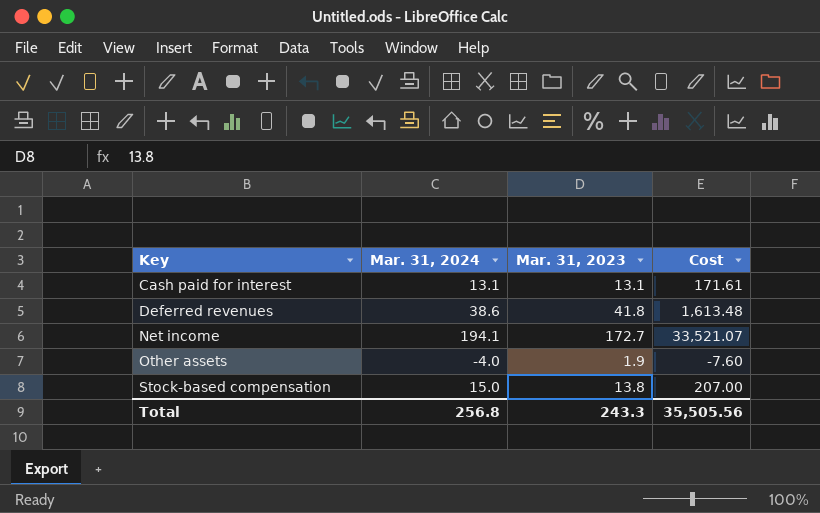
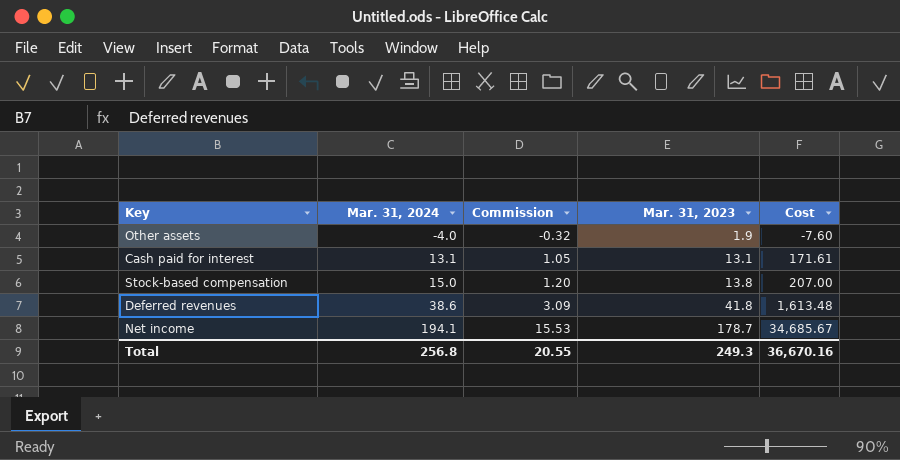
row order: Key ascending -> Mar. 31, 2024 ascending
column Commission | formula: none -> [Mar. 31, 2024] * 0.08
Net income | Mar. 31, 2023: 172.7 -> 178.7
Net income | Cost: 33,521.07 -> 34,685.67
Total | Mar. 31, 2023: 243.3 -> 249.3
Total | Cost: 35,505.56 -> 36,670.16

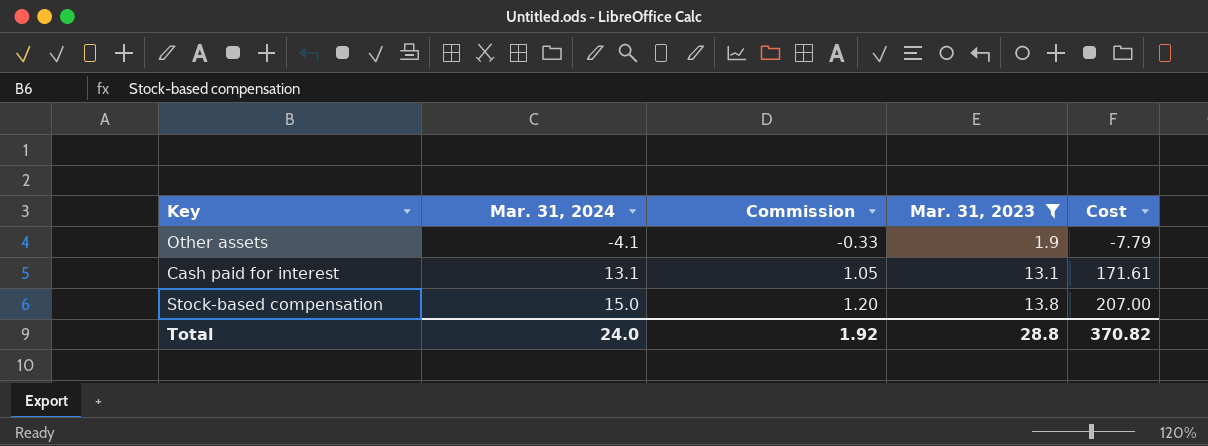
filter: none -> Mar. 31, 2023 <= 13.8
Other assets | Mar. 31, 2024: -4.0 -> -4.1
Other assets | Commission: -0.32 -> -0.33
Other assets | Cost: -7.60 -> -7.79
Total | Mar. 31, 2024: 256.8 -> 24.0
Total | Commission: 20.55 -> 1.92
Total | Mar. 31, 2023: 249.3 -> 28.8
Total | Cost: 36,670.16 -> 370.82

